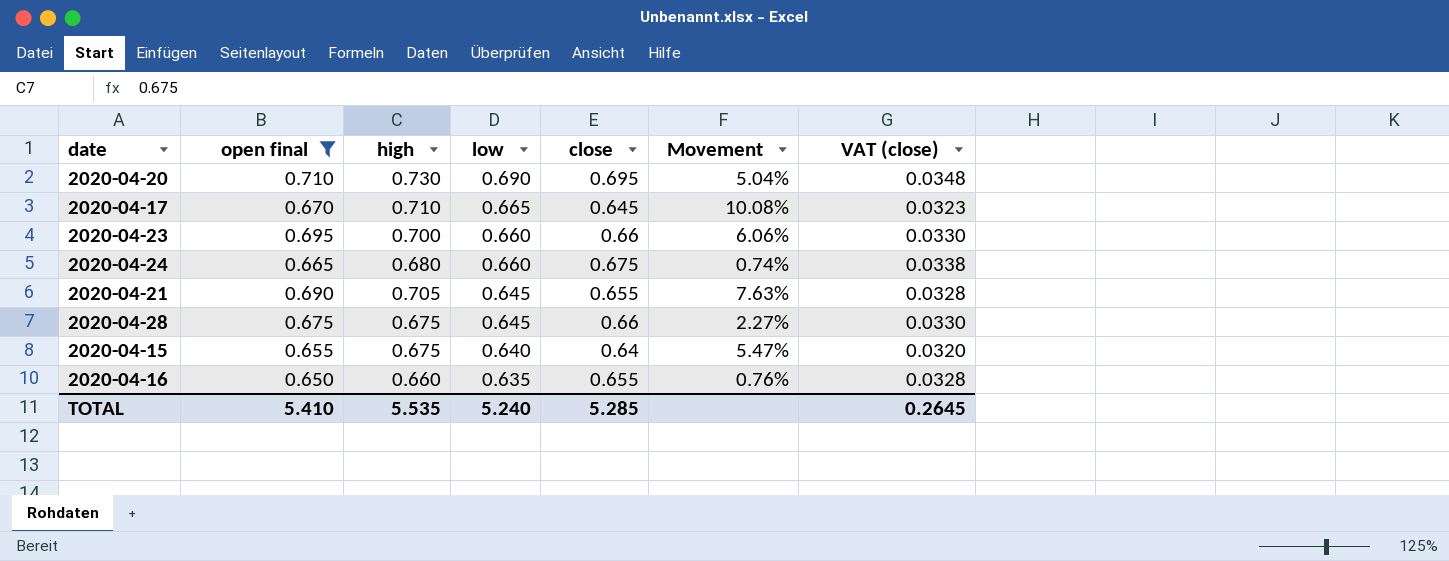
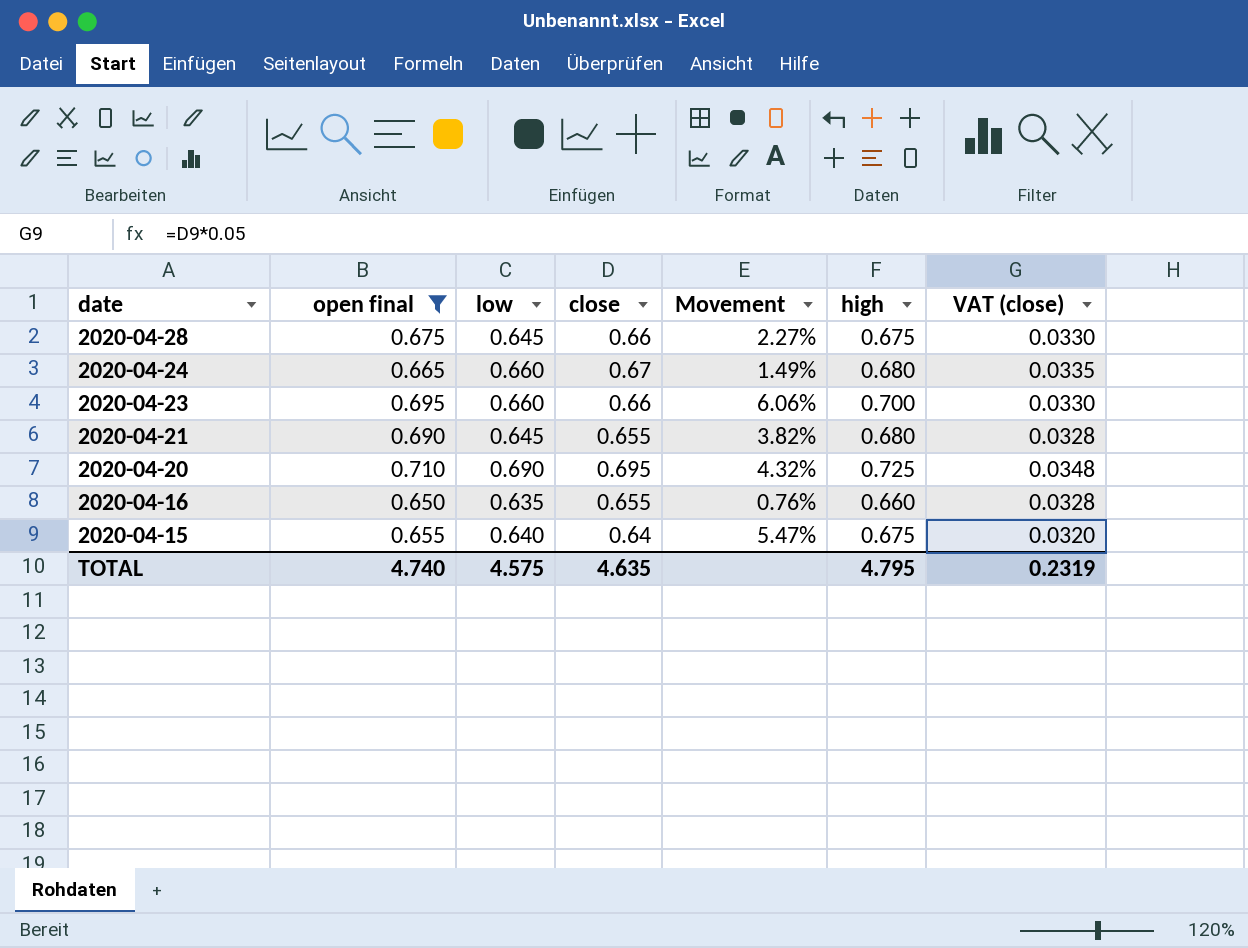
row order: low descending -> date descending
column high | position: 3 -> 6
row 2020-04-17: 0.670 | 0.710 | 0.665 | 0.645 | 10.08% | 0.0323 -> none
2020-04-24 | close: 0.675 -> 0.67
2020-04-24 | Movement: 0.74% -> 1.49%
2020-04-24 | VAT (close): 0.0338 -> 0.0335
2020-04-21 | Movement: 7.63% -> 3.82%
2020-04-21 | high: 0.705 -> 0.680
2020-04-20 | Movement: 5.04% -> 4.32%
2020-04-20 | high: 0.730 -> 0.725
TOTAL | open final: 5.410 -> 4.740
TOTAL | low: 5.240 -> 4.575
TOTAL | close: 5.285 -> 4.635
TOTAL | high: 5.535 -> 4.795
TOTAL | VAT (close): 0.2645 -> 0.2319

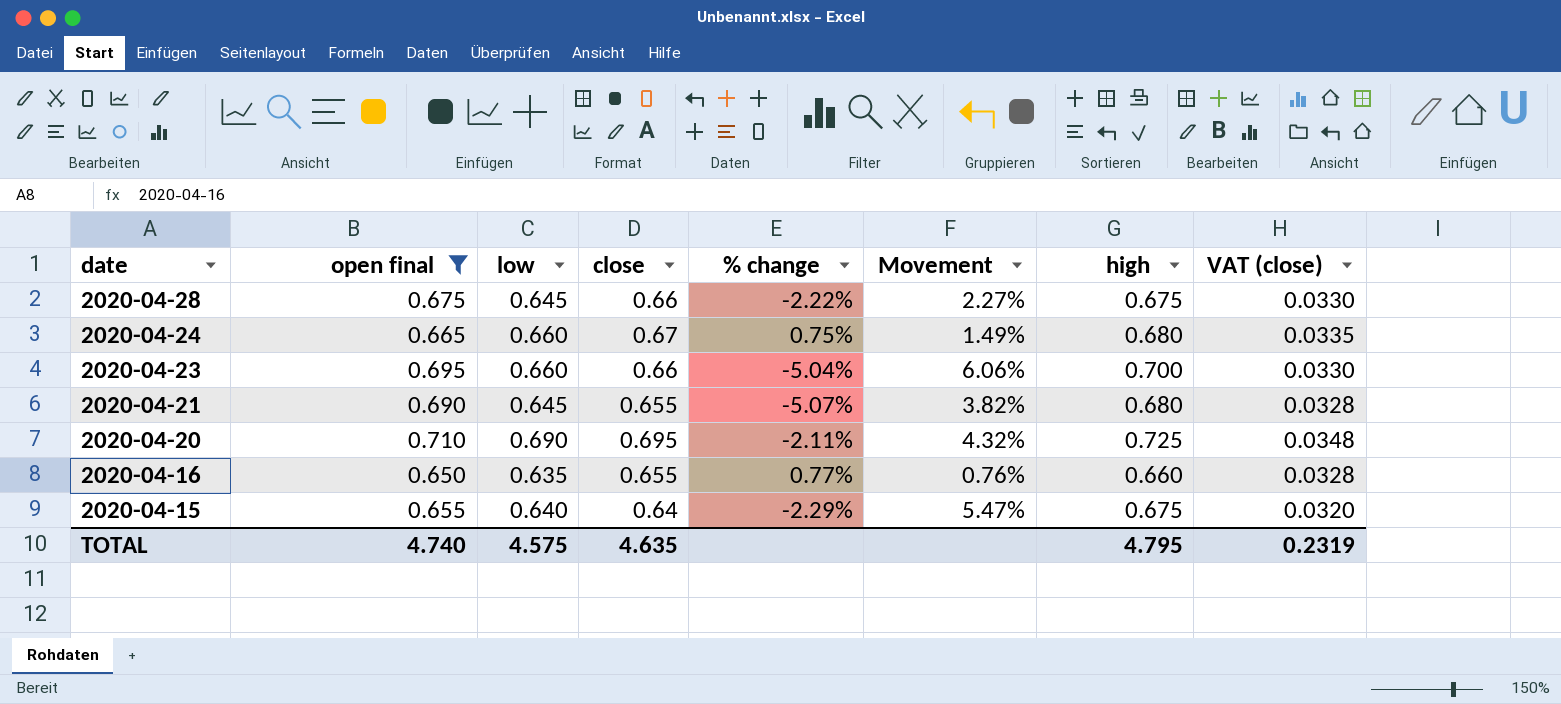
column % change | formula: none -> ([close] - [open final]) / [open final]

